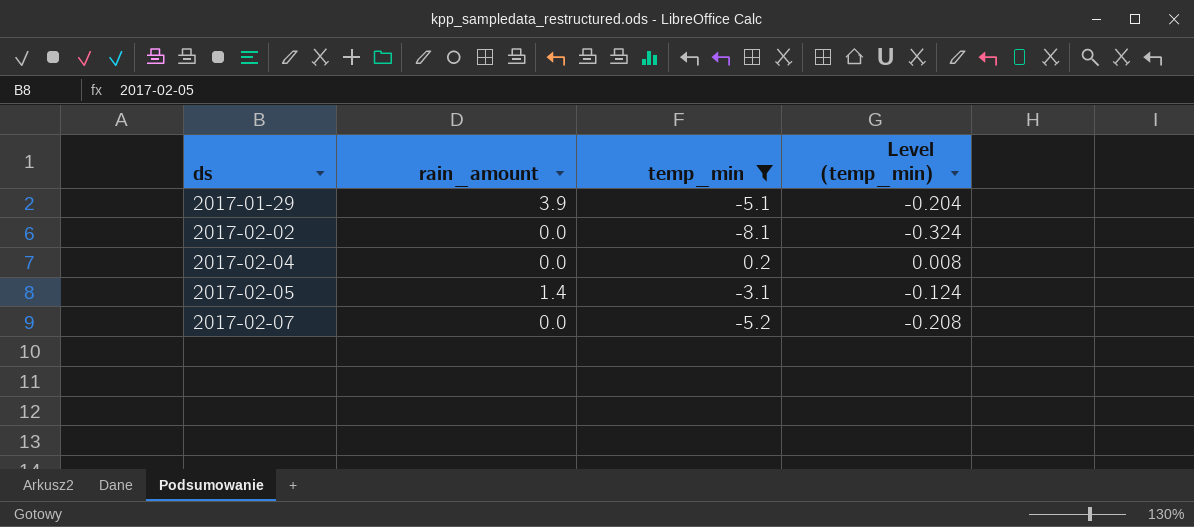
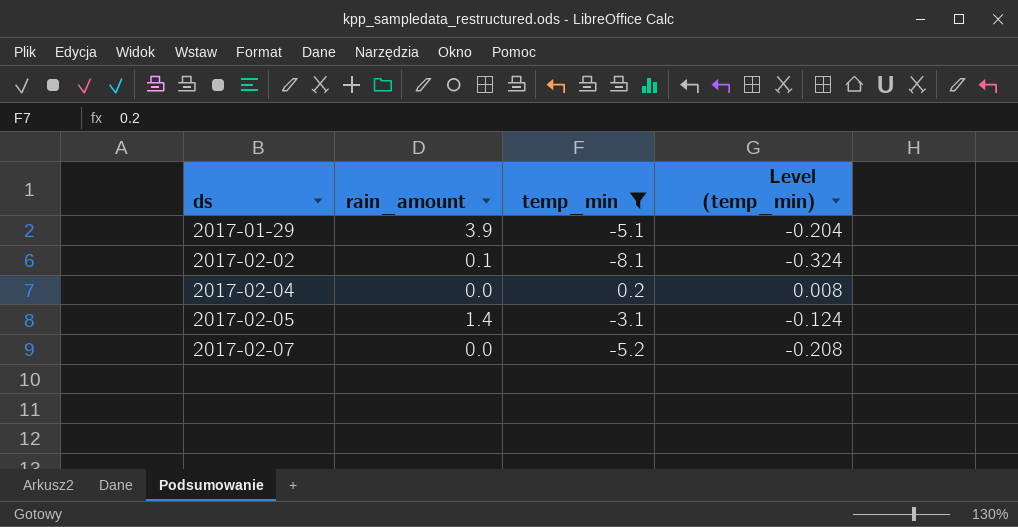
2017-02-02 | rain_amount: 0.0 -> 0.1

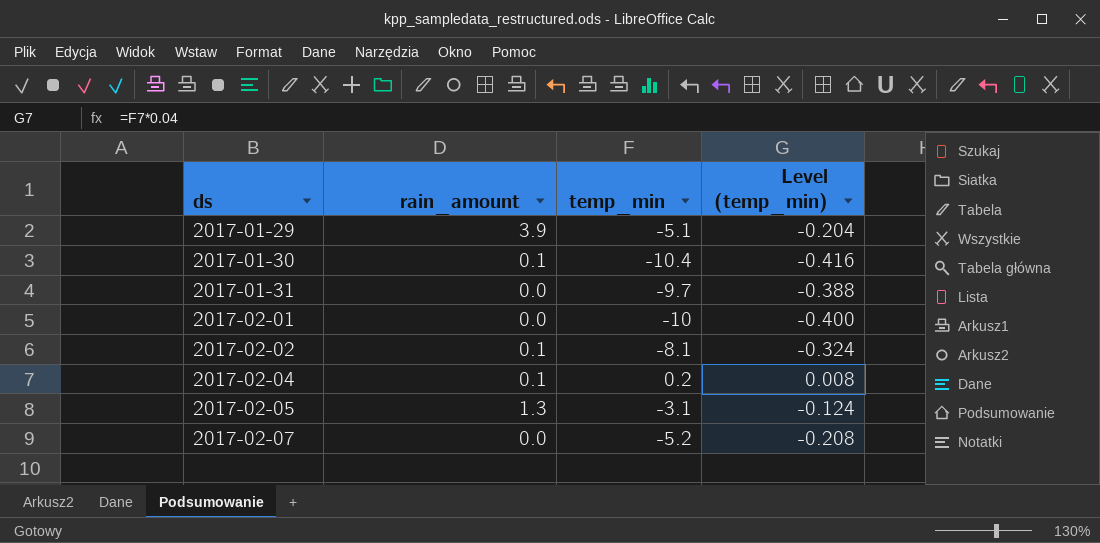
filter: temp_min >= -8.1 -> none
2017-02-04 | rain_amount: 0.0 -> 0.1
2017-02-05 | rain_amount: 1.4 -> 1.3

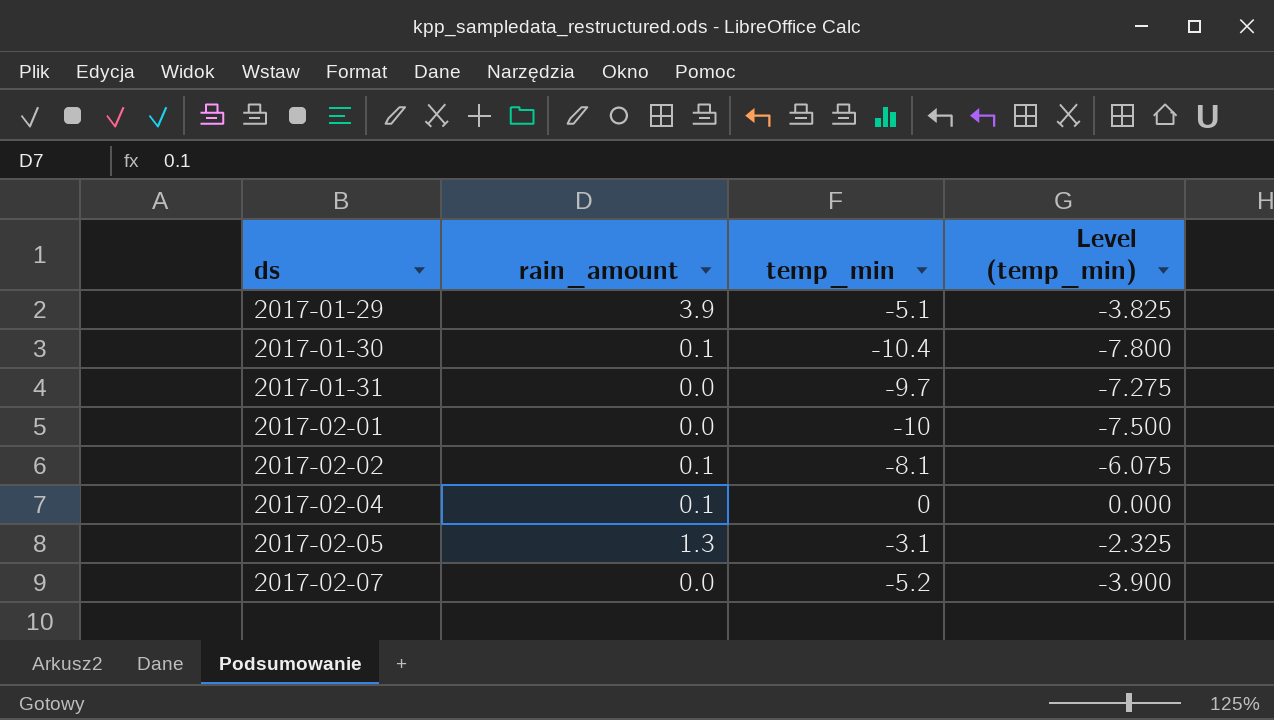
column Level (temp_min) | formula: [temp_min] * 0.04 -> [temp_min] * 0.75
2017-02-04 | temp_min: 0.2 -> 0

